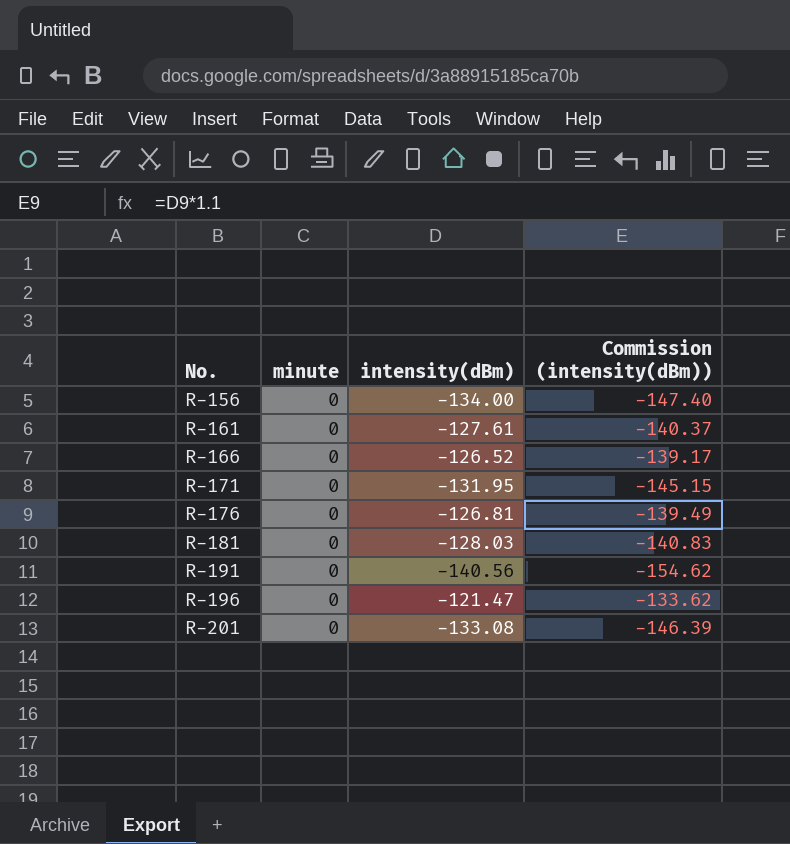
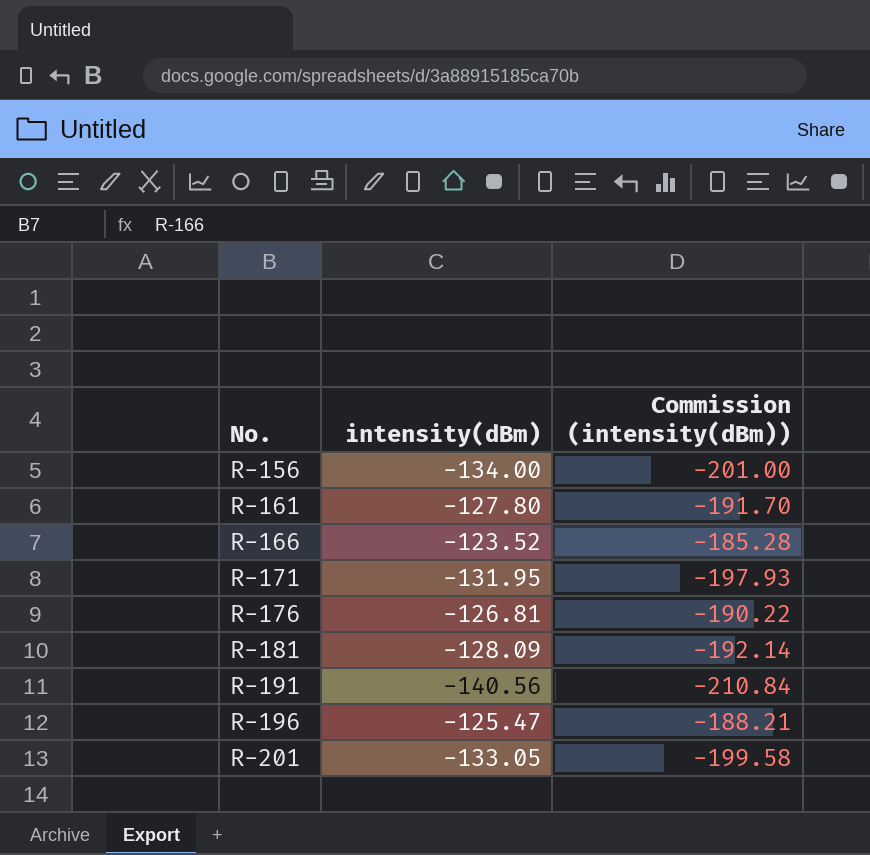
column minute | position: 2 -> none
column Commission (intensity(dBm)) | formula: [intensity(dBm)] * 1.1 -> [intensity(dBm)] * 1.5
R-161 | intensity(dBm): -127.61 -> -127.80
R-166 | intensity(dBm): -126.52 -> -123.52
R-181 | intensity(dBm): -128.03 -> -128.09
R-196 | intensity(dBm): -121.47 -> -125.47
R-201 | intensity(dBm): -133.08 -> -133.05

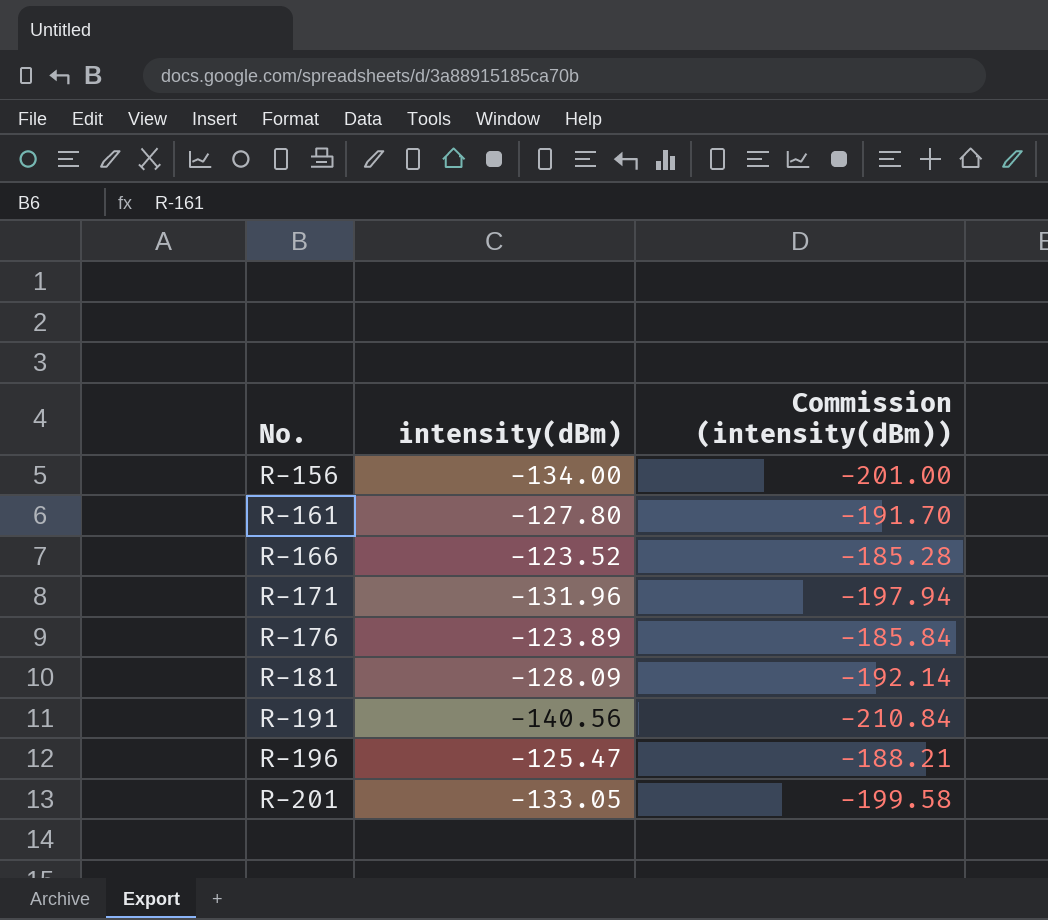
R-171 | intensity(dBm): -131.95 -> -131.96
R-171 | Commission (intensity(dBm)): -197.93 -> -197.94
R-176 | intensity(dBm): -126.81 -> -123.89
R-176 | Commission (intensity(dBm)): -190.22 -> -185.84

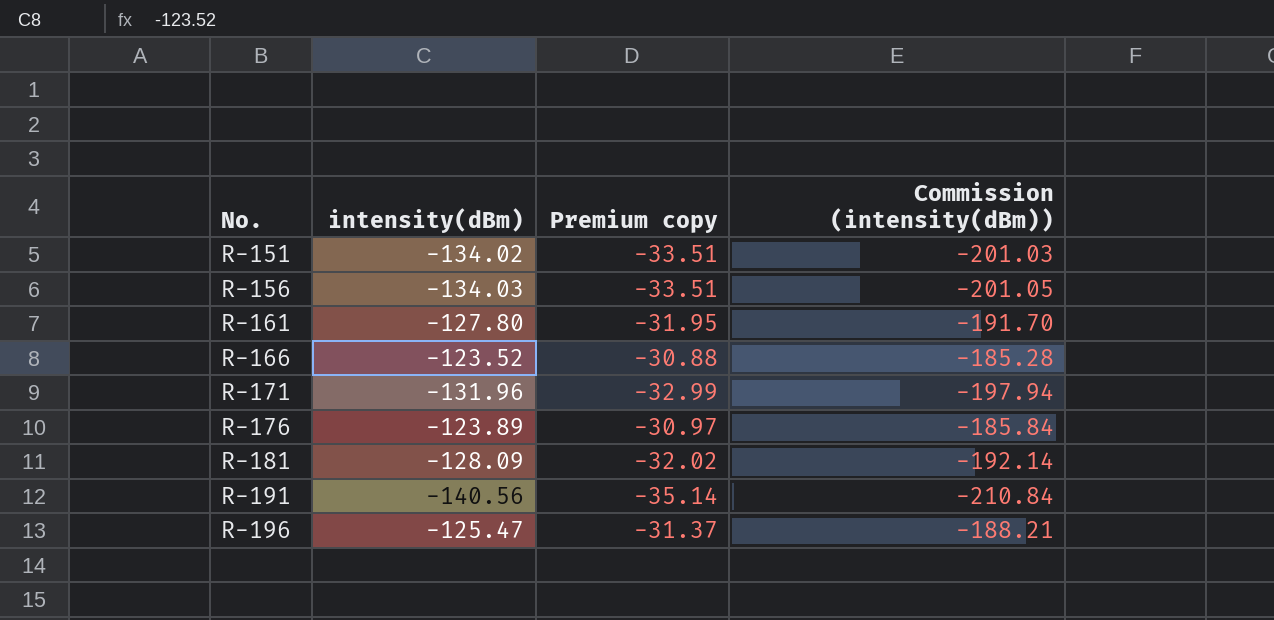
column Premium copy | formula: none -> [intensity(dBm)] * 0.25
row R-201: -133.05 | -199.58 -> none
row R-151: none -> -134.02 | -33.51 | -201.03
R-156 | intensity(dBm): -134.00 -> -134.03
R-156 | Commission (intensity(dBm)): -201.00 -> -201.05

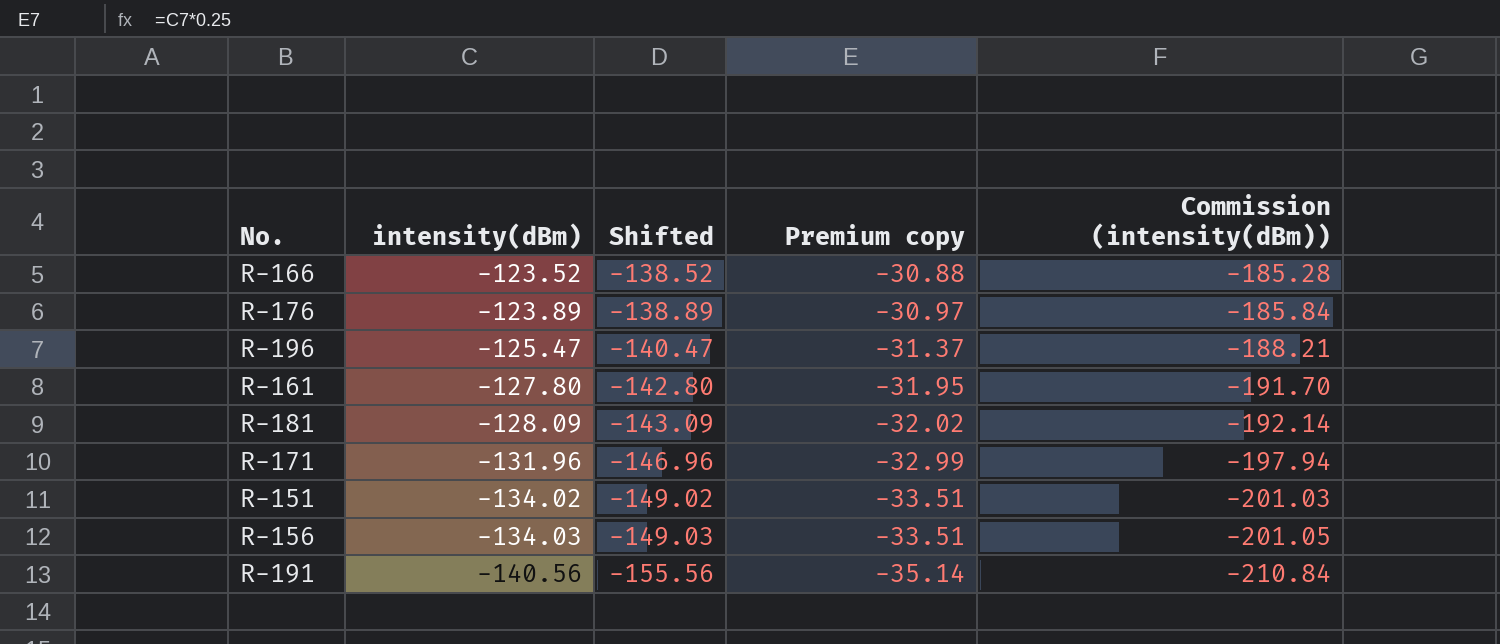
row order: No. ascending -> intensity(dBm) descending
column Shifted | formula: none -> [intensity(dBm)] - 15

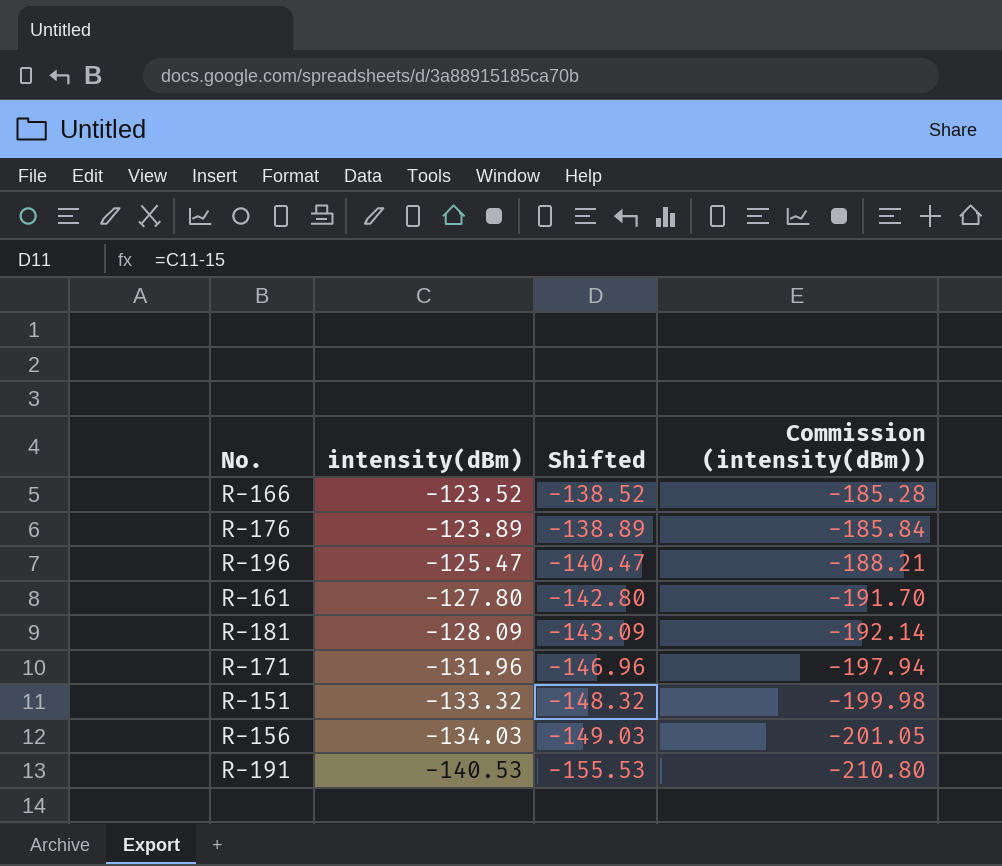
column Premium copy | formula: [intensity(dBm)] * 0.25 -> none
R-151 | intensity(dBm): -134.02 -> -133.32
R-151 | Shifted: -149.02 -> -148.32
R-151 | Commission (intensity(dBm)): -201.03 -> -199.98
R-191 | intensity(dBm): -140.56 -> -140.53
R-191 | Shifted: -155.56 -> -155.53
R-191 | Commission (intensity(dBm)): -210.84 -> -210.80

